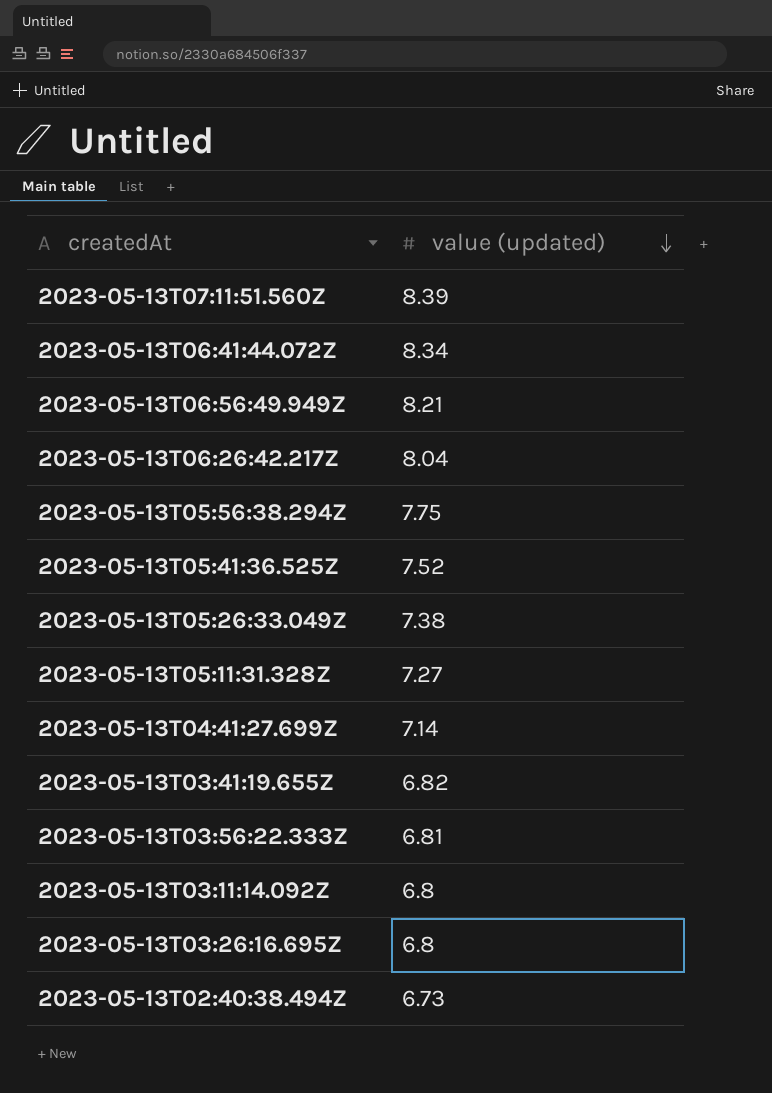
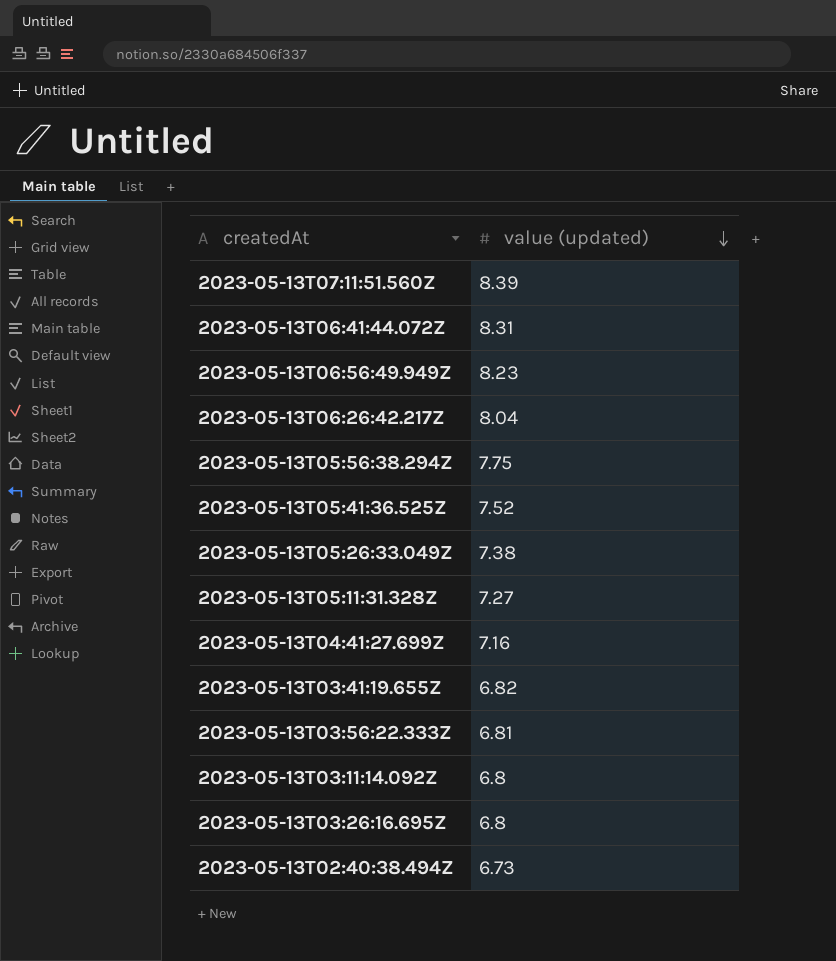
2023-05-13T06:41:44.072Z | value (updated): 8.34 -> 8.31
2023-05-13T06:56:49.949Z | value (updated): 8.21 -> 8.23
2023-05-13T04:41:27.699Z | value (updated): 7.14 -> 7.16

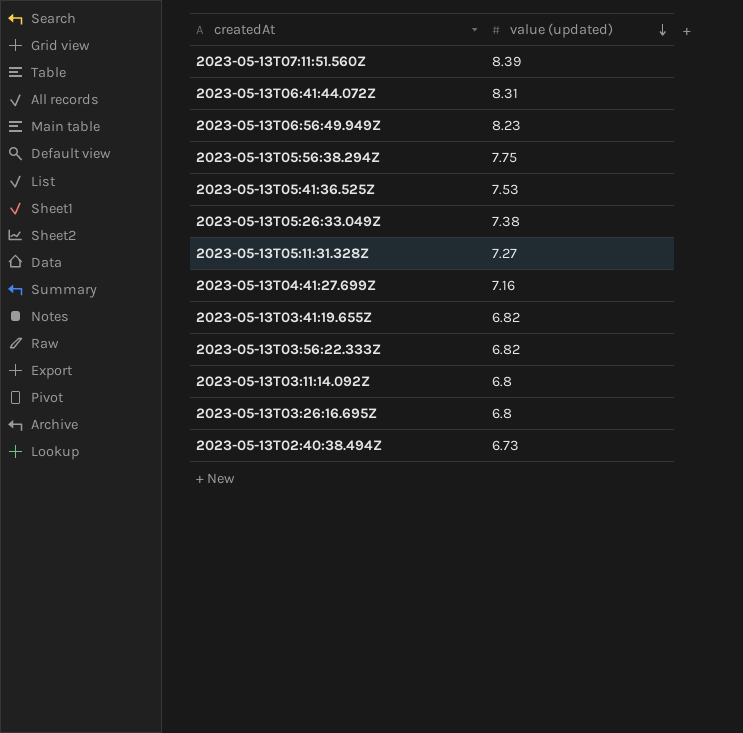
row 2023-05-13T06:26:42.217Z: 8.04 -> none
2023-05-13T05:41:36.525Z | value (updated): 7.52 -> 7.53
2023-05-13T03:56:22.333Z | value (updated): 6.81 -> 6.82

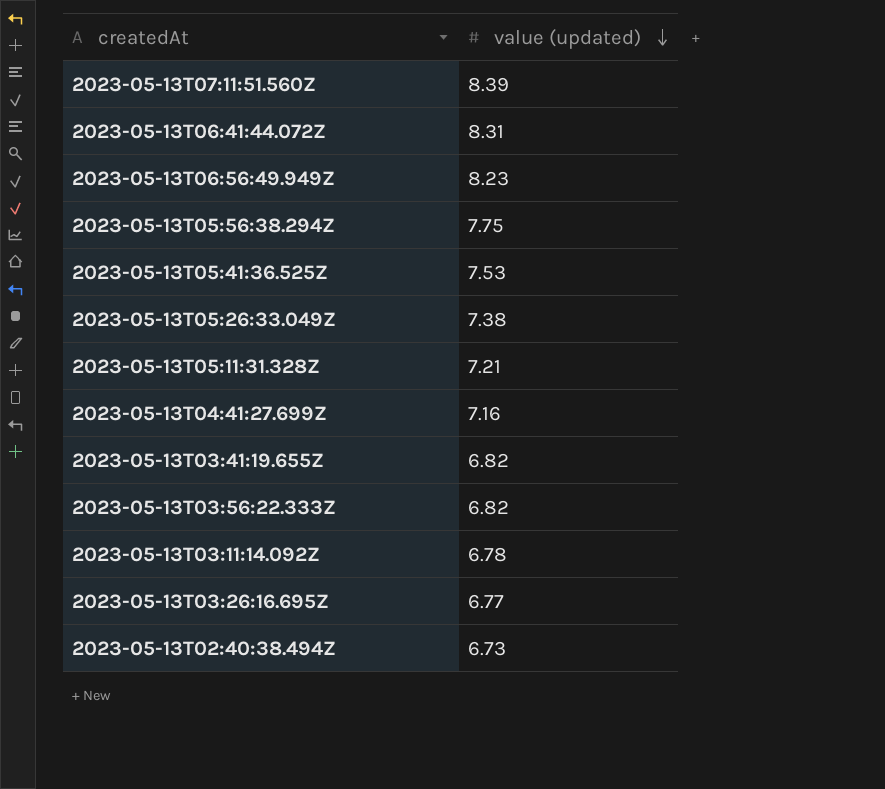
2023-05-13T05:11:31.328Z | value (updated): 7.27 -> 7.21
2023-05-13T03:11:14.092Z | value (updated): 6.8 -> 6.78
2023-05-13T03:26:16.695Z | value (updated): 6.8 -> 6.77

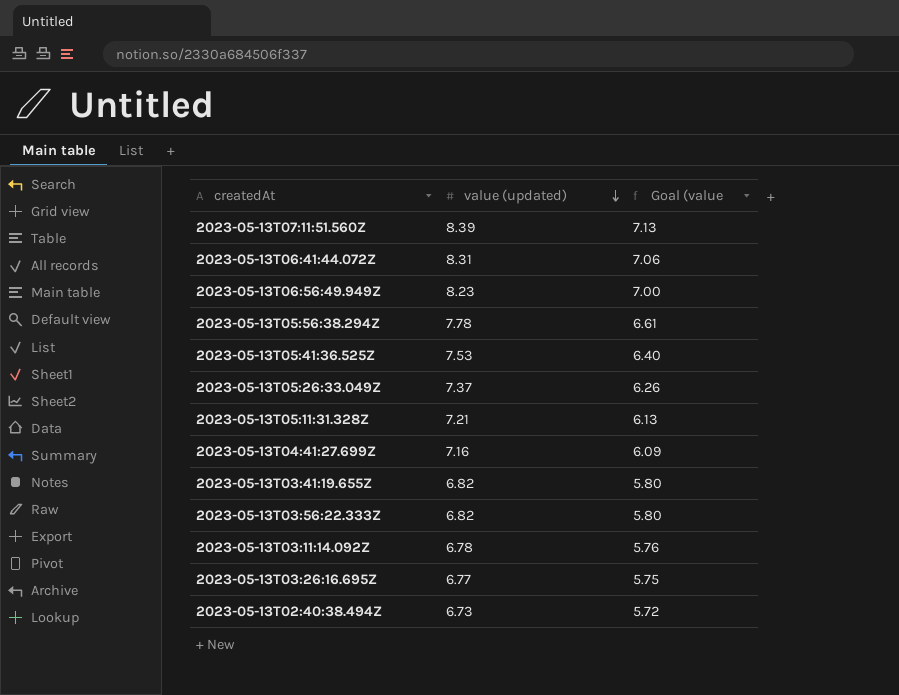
column Goal (value | formula: none -> [value (updated)] * 0.85
2023-05-13T05:56:38.294Z | value (updated): 7.75 -> 7.78
2023-05-13T05:26:33.049Z | value (updated): 7.38 -> 7.37

